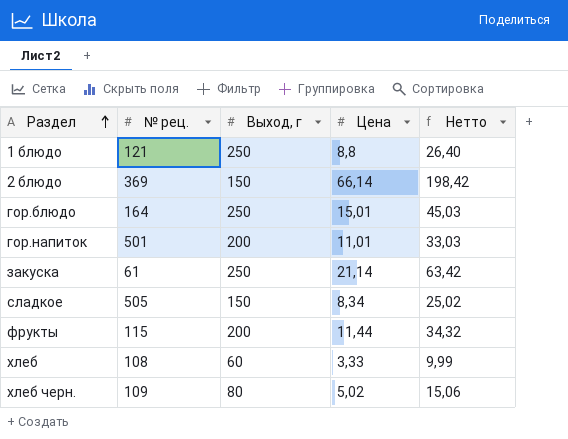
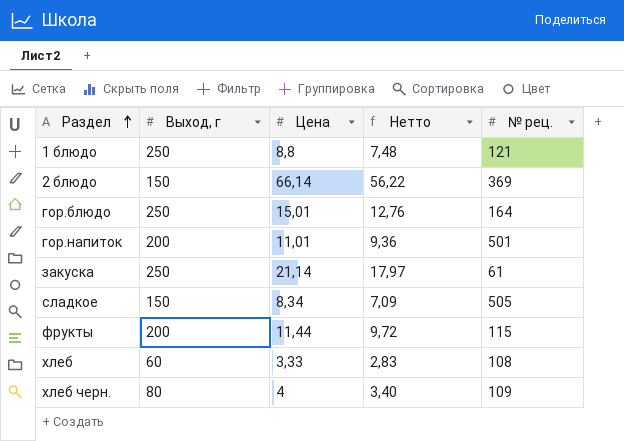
column Нетто | formula: [Цена] * 3 -> [Цена] * 0,85
column № рец. | position: 2 -> 5
хлеб черн. | Цена: 5,02 -> 4

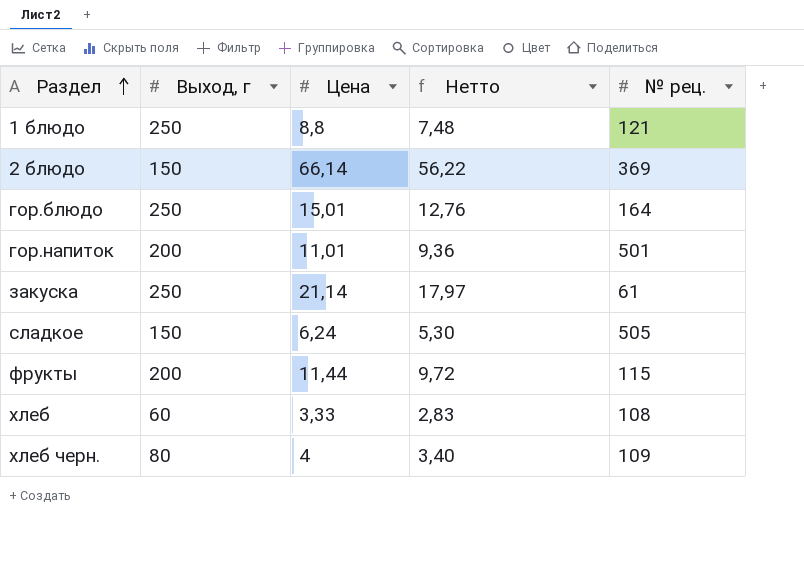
сладкое | Цена: 8,34 -> 6,24
сладкое | Нетто: 7,09 -> 5,30

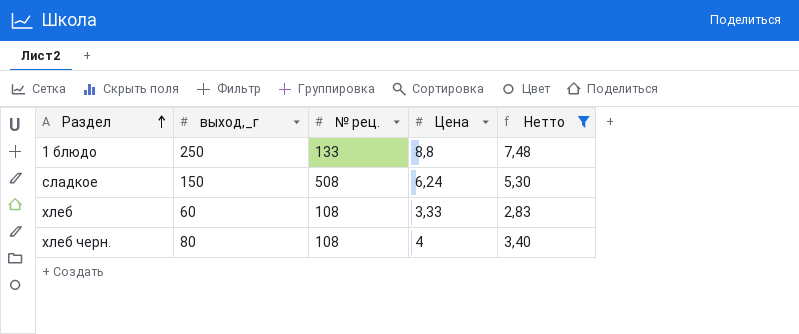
filter: none -> Нетто <= 7,48
column name: Выход, г -> выход,_г
column № рец. | position: 5 -> 3
1 блюдо | № рец.: 121 -> 133
сладкое | № рец.: 505 -> 508
хлеб черн. | № рец.: 109 -> 108

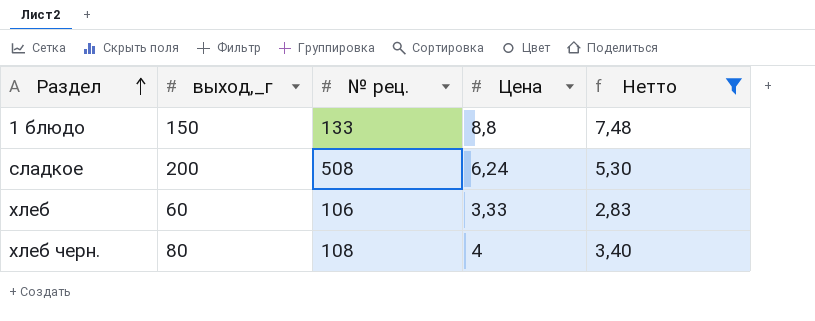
1 блюдо | выход,_г: 250 -> 150
сладкое | выход,_г: 150 -> 200
хлеб | № рец.: 108 -> 106

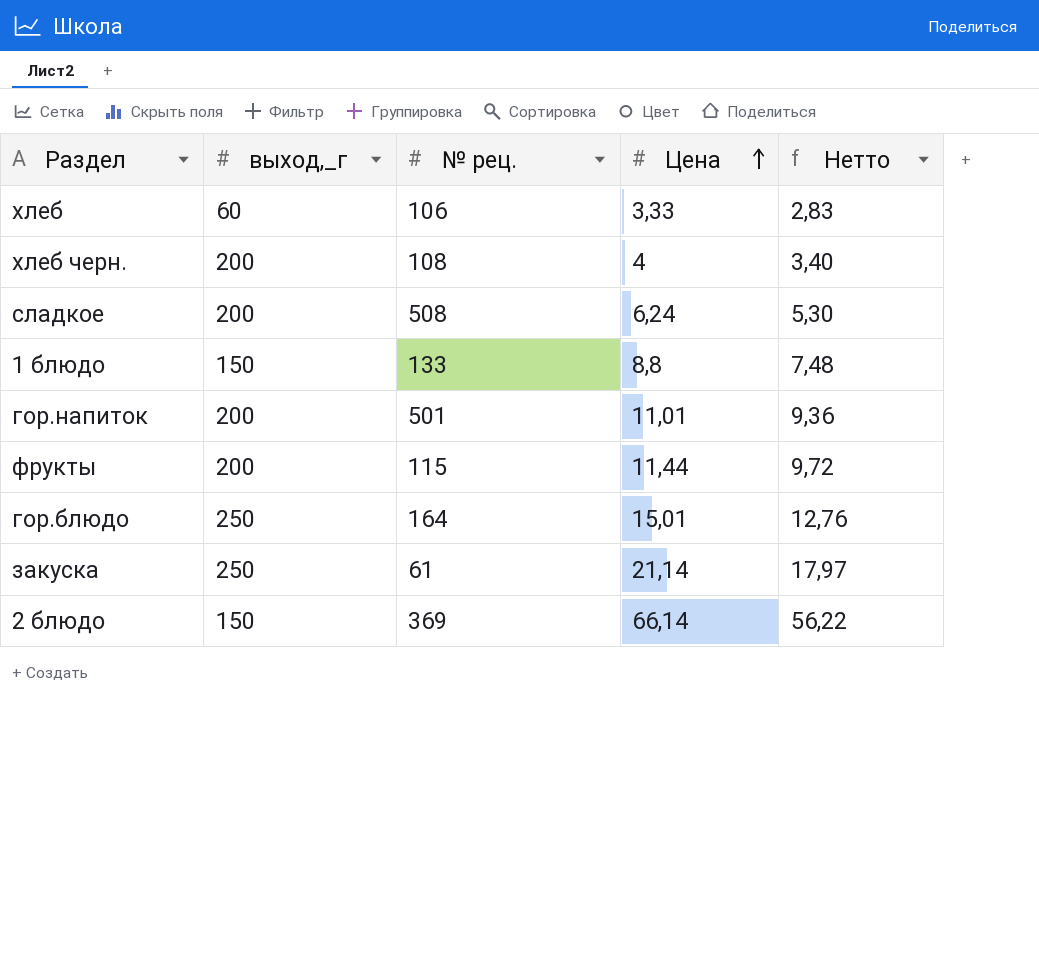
filter: Нетто <= 7,48 -> none
row order: Раздел ascending -> Цена ascending
хлеб черн. | выход,_г: 80 -> 200

